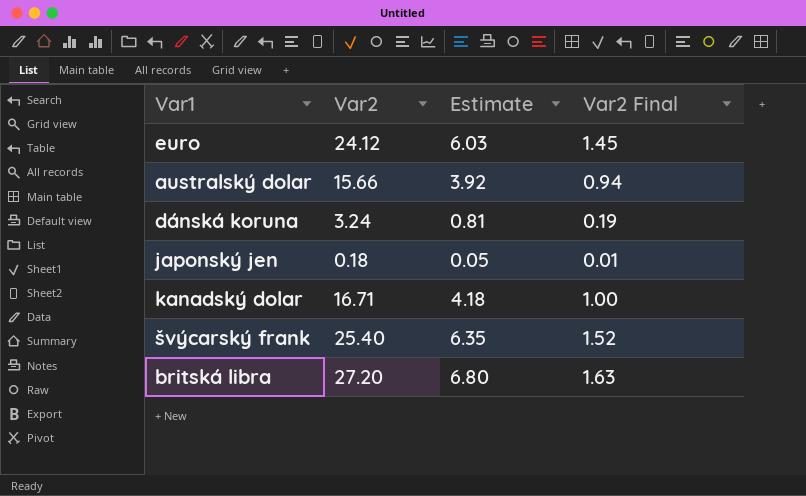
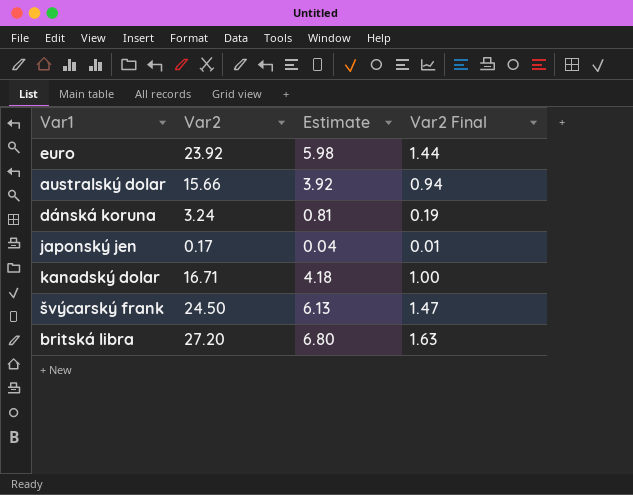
euro | Var2: 24.12 -> 23.92
euro | Estimate: 6.03 -> 5.98
euro | Var2 Final: 1.45 -> 1.44
japonský jen | Var2: 0.18 -> 0.17
japonský jen | Estimate: 0.05 -> 0.04
švýcarský frank | Var2: 25.40 -> 24.50
švýcarský frank | Estimate: 6.35 -> 6.13
švýcarský frank | Var2 Final: 1.52 -> 1.47

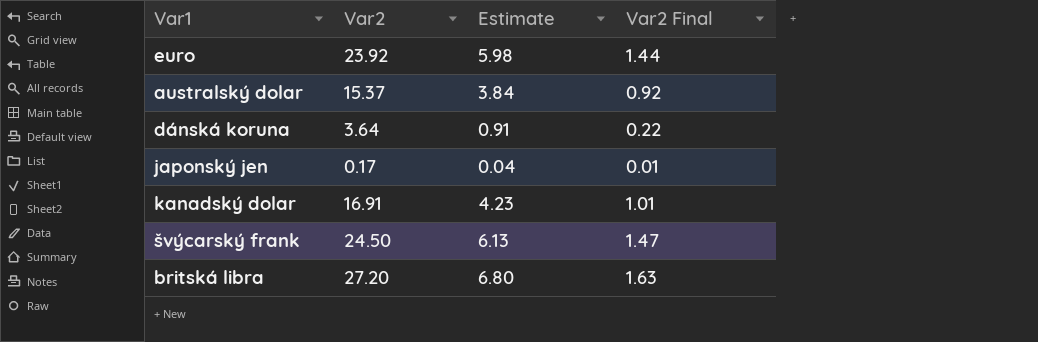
australský dolar | Var2: 15.66 -> 15.37
australský dolar | Estimate: 3.92 -> 3.84
australský dolar | Var2 Final: 0.94 -> 0.92
dánská koruna | Var2: 3.24 -> 3.64
dánská koruna | Estimate: 0.81 -> 0.91
dánská koruna | Var2 Final: 0.19 -> 0.22
kanadský dolar | Var2: 16.71 -> 16.91
kanadský dolar | Estimate: 4.18 -> 4.23
kanadský dolar | Var2 Final: 1.00 -> 1.01

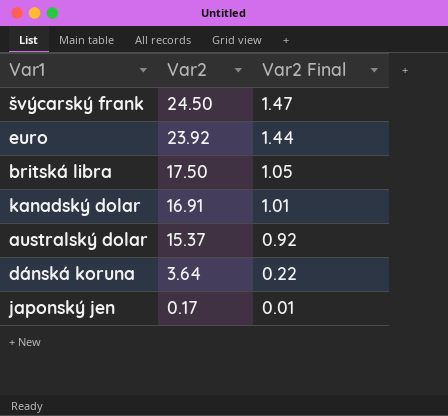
row order: none -> Var2 descending
column Estimate | formula: [Var2] * 0.25 -> none
britská libra | Var2: 27.20 -> 17.50
britská libra | Var2 Final: 1.63 -> 1.05

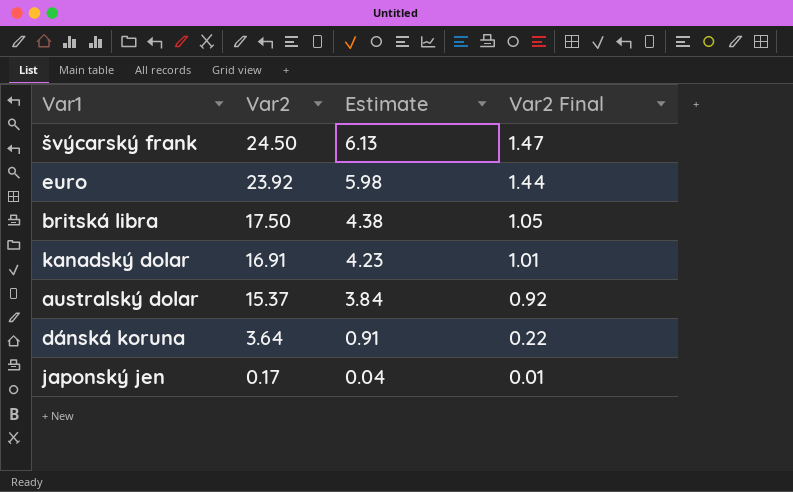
column Estimate | formula: none -> [Var2] * 0.25

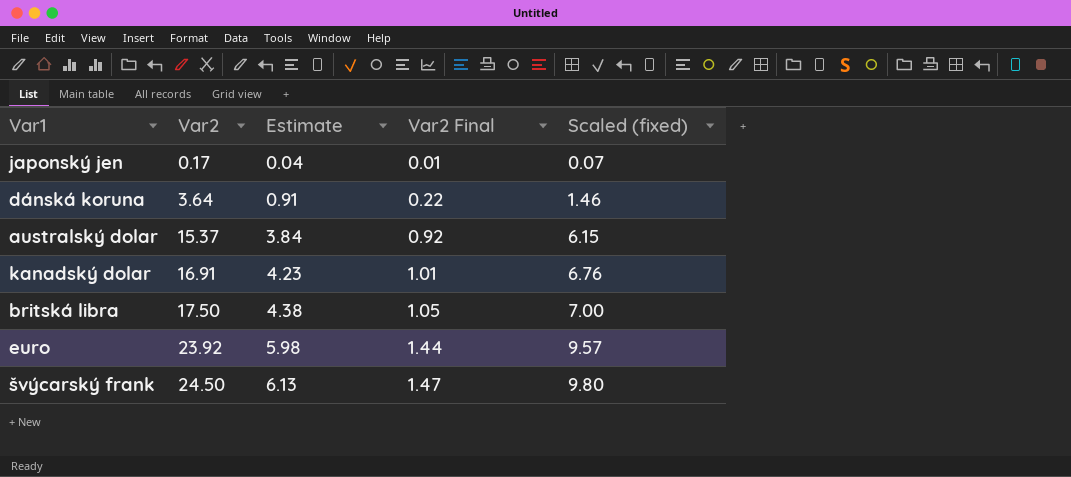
row order: Var2 descending -> Var2 ascending
column Scaled (fixed) | formula: none -> [Var2] * 0.4

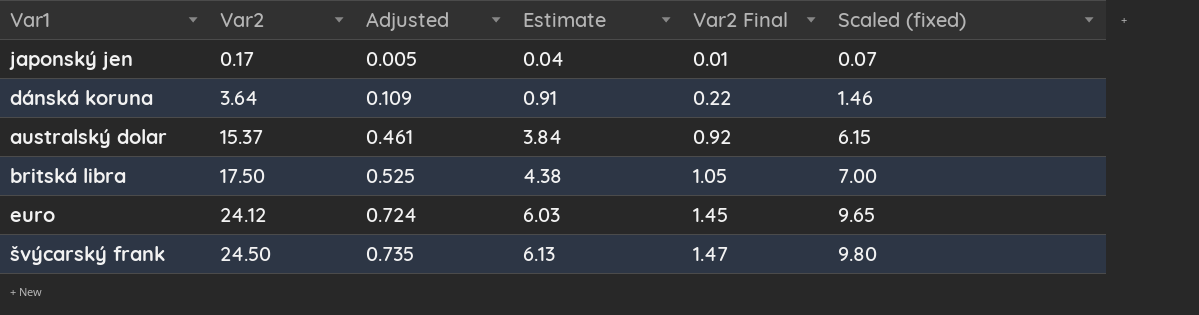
column Adjusted | formula: none -> [Var2] * 0.03
row kanadský dolar: 16.91 | 4.23 | 1.01 | 6.76 -> none
euro | Var2: 23.92 -> 24.12
euro | Estimate: 5.98 -> 6.03
euro | Var2 Final: 1.44 -> 1.45
euro | Scaled (fixed): 9.57 -> 9.65

